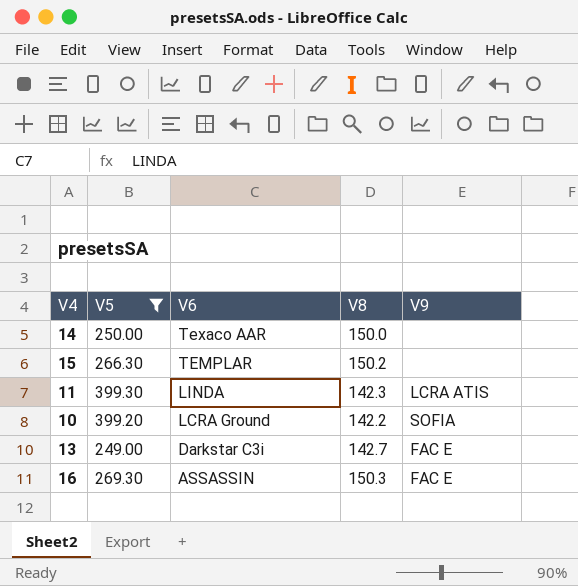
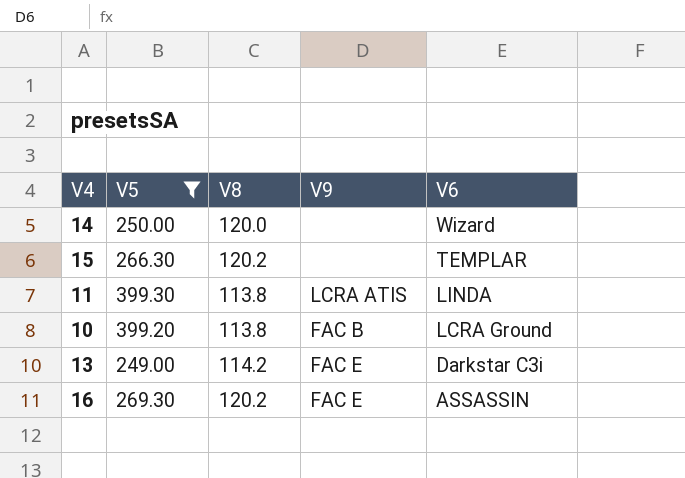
column V6 | position: 3 -> 5
14 | V8: 150.0 -> 120.0
14 | V6: Texaco AAR -> Wizard
15 | V8: 150.2 -> 120.2
11 | V8: 142.3 -> 113.8
10 | V8: 142.2 -> 113.8
10 | V9: SOFIA -> FAC B
13 | V8: 142.7 -> 114.2
16 | V8: 150.3 -> 120.2

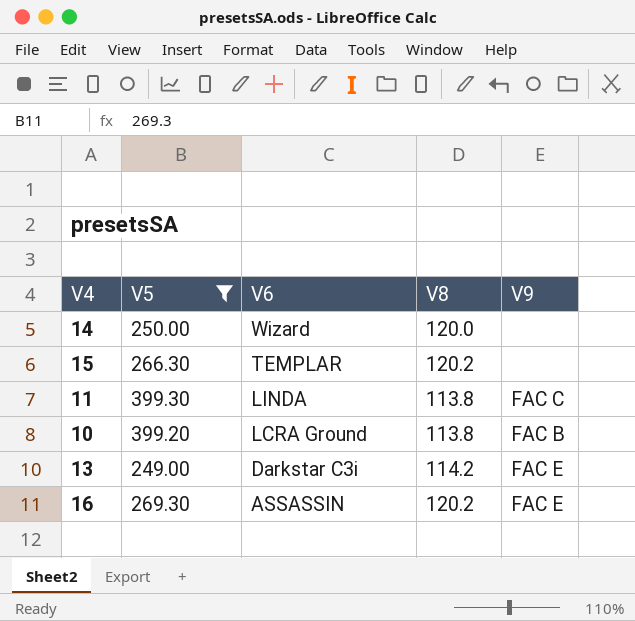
column V6 | position: 5 -> 3
11 | V9: LCRA ATIS -> FAC C

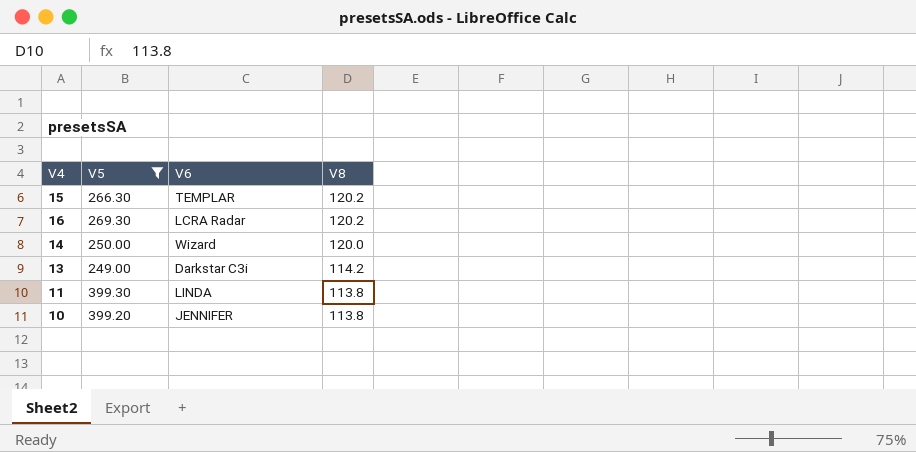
row order: V6 descending -> V8 descending
column V9 | position: 5 -> none
16 | V6: ASSASSIN -> LCRA Radar
10 | V6: LCRA Ground -> JENNIFER

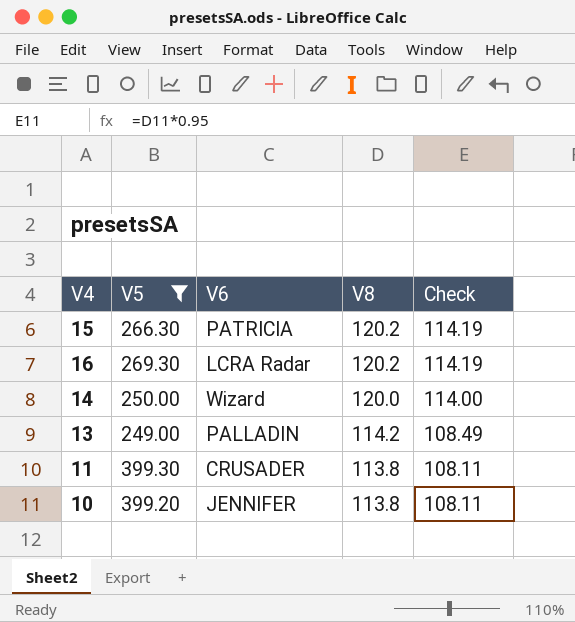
column Check | formula: none -> [V8] * 0.95
15 | V6: TEMPLAR -> PATRICIA
13 | V6: Darkstar C3i -> PALLADIN
11 | V6: LINDA -> CRUSADER

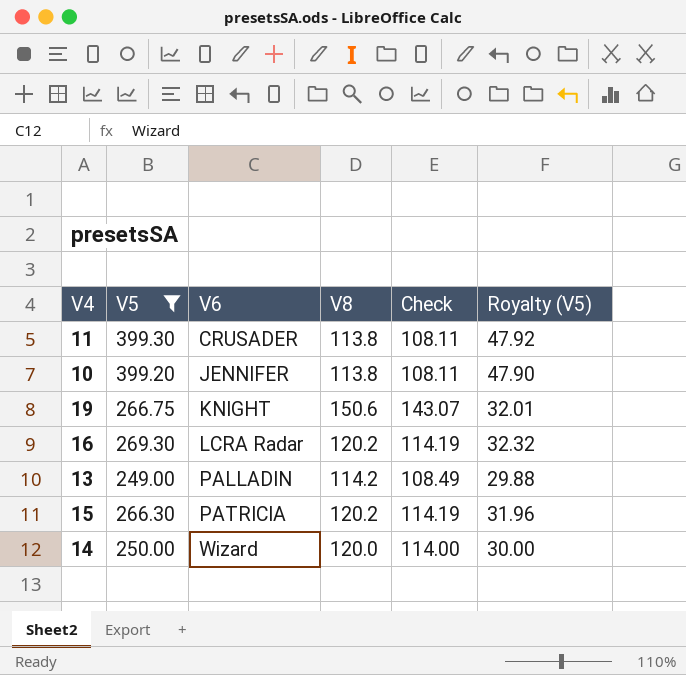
row order: V8 descending -> V6 ascending
column Royalty (V5) | formula: none -> [V5] * 0.12
row 19: none -> 266.75 | KNIGHT | 150.6 | 143.07 | 32.01

